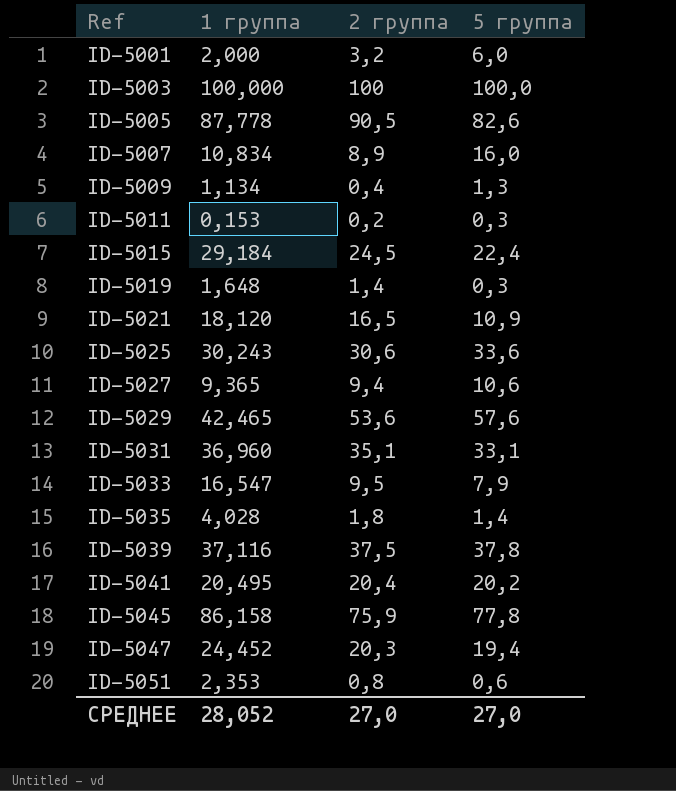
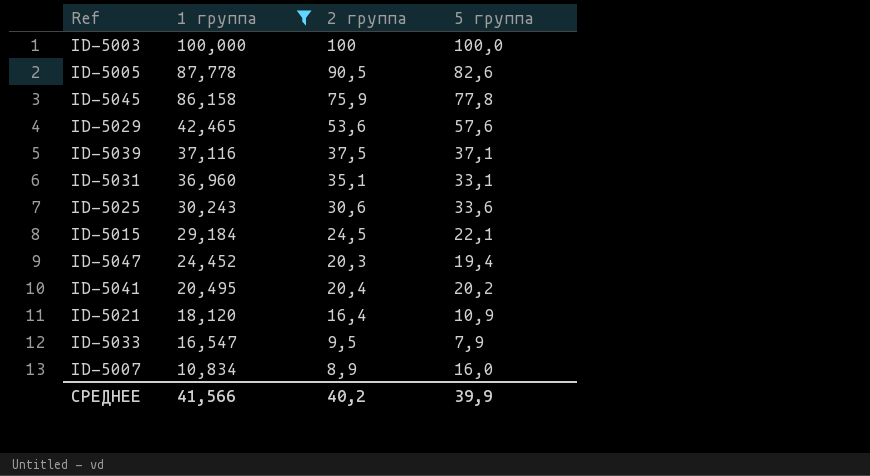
filter: none -> 1 группа >= 10,834
row order: Ref ascending -> 1 группа descending
ID-5039 | 5 группа: 37,8 -> 37,1
ID-5015 | 5 группа: 22,4 -> 22,1
ID-5021 | 2 группа: 16,5 -> 16,4
СРЕДНЕЕ | 1 группа: 28,052 -> 41,566
СРЕДНЕЕ | 2 группа: 27,0 -> 40,2
СРЕДНЕЕ | 5 группа: 27,0 -> 39,9

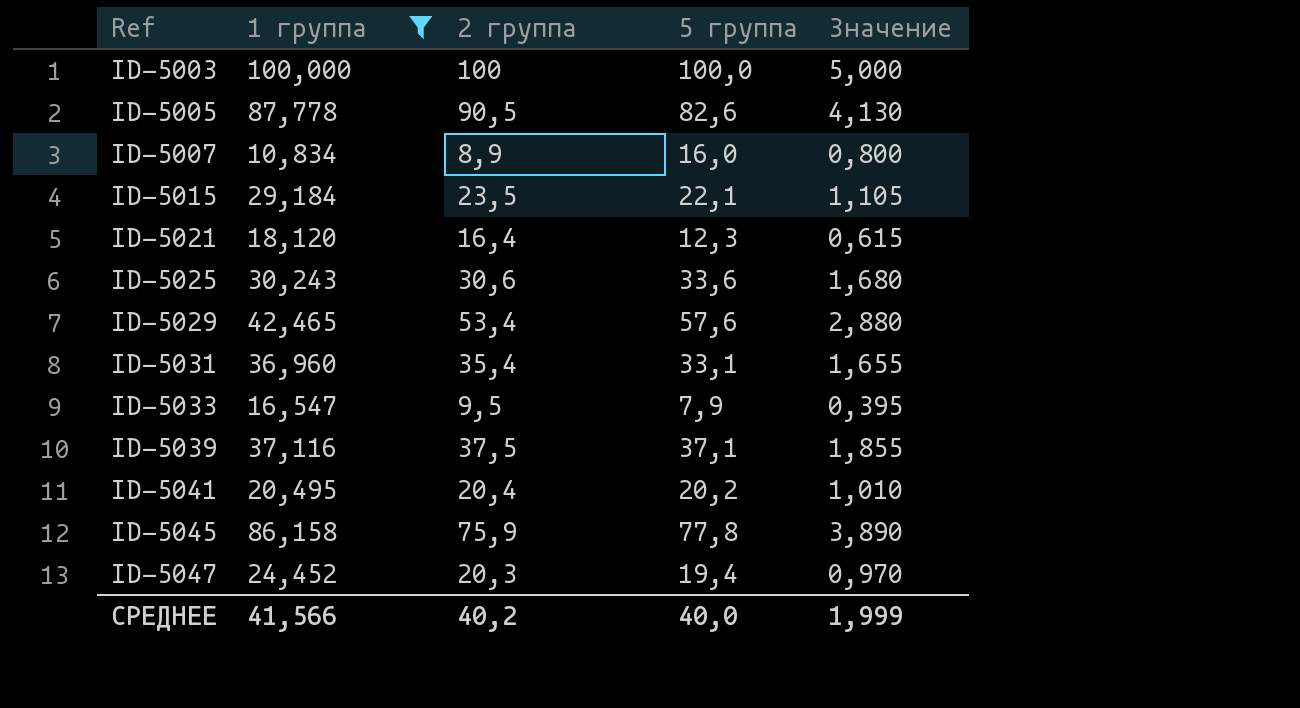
row order: 1 группа descending -> Ref ascending
column Значение | formula: none -> [5 группа] * 0,05
ID-5015 | 2 группа: 24,5 -> 23,5
ID-5021 | 5 группа: 10,9 -> 12,3
ID-5029 | 2 группа: 53,6 -> 53,4
ID-5031 | 2 группа: 35,1 -> 35,4
СРЕДНЕЕ | 5 группа: 39,9 -> 40,0

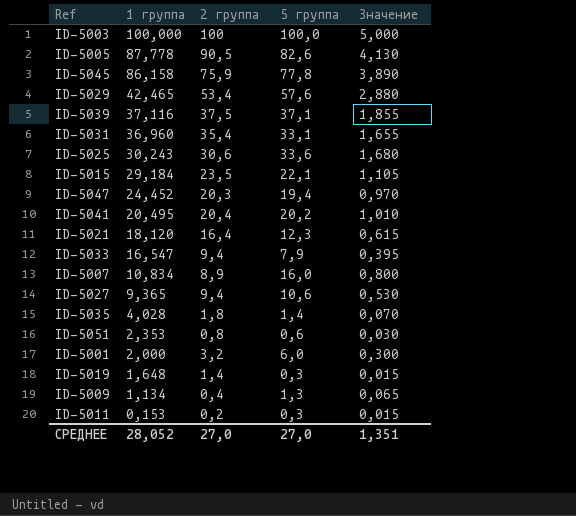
filter: 1 группа >= 10,834 -> none
row order: Ref ascending -> 1 группа descending
ID-5033 | 2 группа: 9,5 -> 9,4
СРЕДНЕЕ | 1 группа: 41,566 -> 28,052
СРЕДНЕЕ | 2 группа: 40,2 -> 27,0
СРЕДНЕЕ | 5 группа: 40,0 -> 27,0
СРЕДНЕЕ | Значение: 1,999 -> 1,351

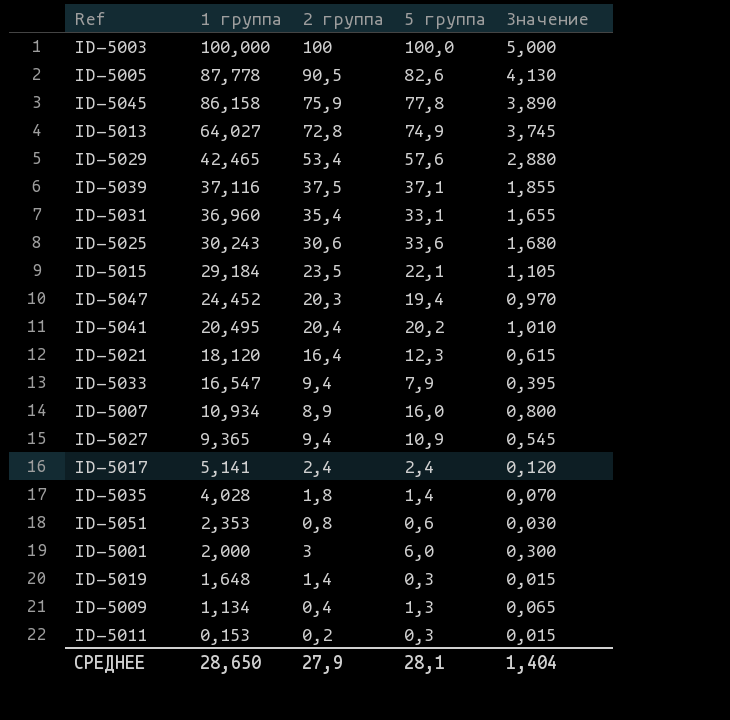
row ID-5013: none -> 64,027 | 72,8 | 74,9 | 3,745
ID-5007 | 1 группа: 10,834 -> 10,934
ID-5027 | 5 группа: 10,6 -> 10,9
ID-5027 | Значение: 0,530 -> 0,545
row ID-5017: none -> 5,141 | 2,4 | 2,4 | 0,120
ID-5001 | 2 группа: 3,2 -> 3
СРЕДНЕЕ | 1 группа: 28,052 -> 28,650
СРЕДНЕЕ | 2 группа: 27,0 -> 27,9
СРЕДНЕЕ | 5 группа: 27,0 -> 28,1
СРЕДНЕЕ | Значение: 1,351 -> 1,404

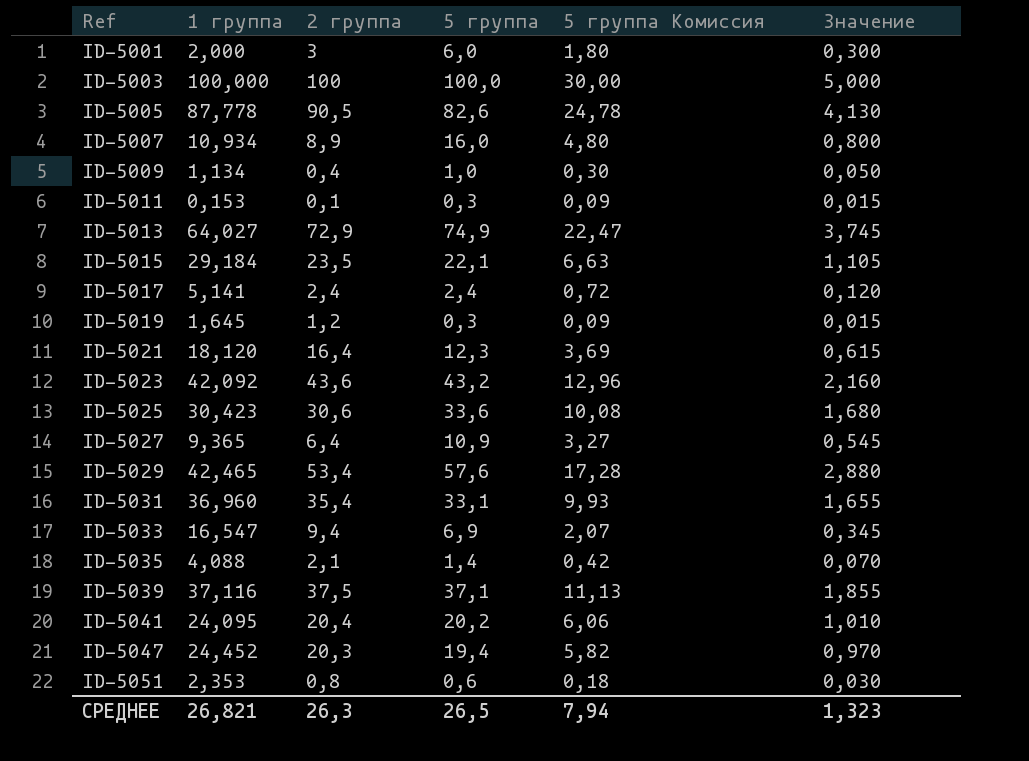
row order: 1 группа descending -> Ref ascending
column 5 группа Комиссия | formula: none -> [5 группа] * 0,3
row ID-5045: 86,158 | 75,9 | 77,8 | 3,890 -> none
ID-5009 | 5 группа: 1,3 -> 1,0
ID-5009 | Значение: 0,065 -> 0,050
ID-5011 | 2 группа: 0,2 -> 0,1
ID-5013 | 2 группа: 72,8 -> 72,9
ID-5019 | 1 группа: 1,648 -> 1,645
ID-5019 | 2 группа: 1,4 -> 1,2
row ID-5023: none -> 42,092 | 43,6 | 43,2 | 12,96 | 2,160
ID-5025 | 1 группа: 30,243 -> 30,423
ID-5027 | 2 группа: 9,4 -> 6,4
ID-5033 | 5 группа: 7,9 -> 6,9
ID-5033 | Значение: 0,395 -> 0,345
ID-5035 | 1 группа: 4,028 -> 4,088
ID-5035 | 2 группа: 1,8 -> 2,1
ID-5041 | 1 группа: 20,495 -> 24,095
СРЕДНЕЕ | 1 группа: 28,650 -> 26,821
СРЕДНЕЕ | 2 группа: 27,9 -> 26,3
СРЕДНЕЕ | 5 группа: 28,1 -> 26,5
СРЕДНЕЕ | Значение: 1,404 -> 1,323

